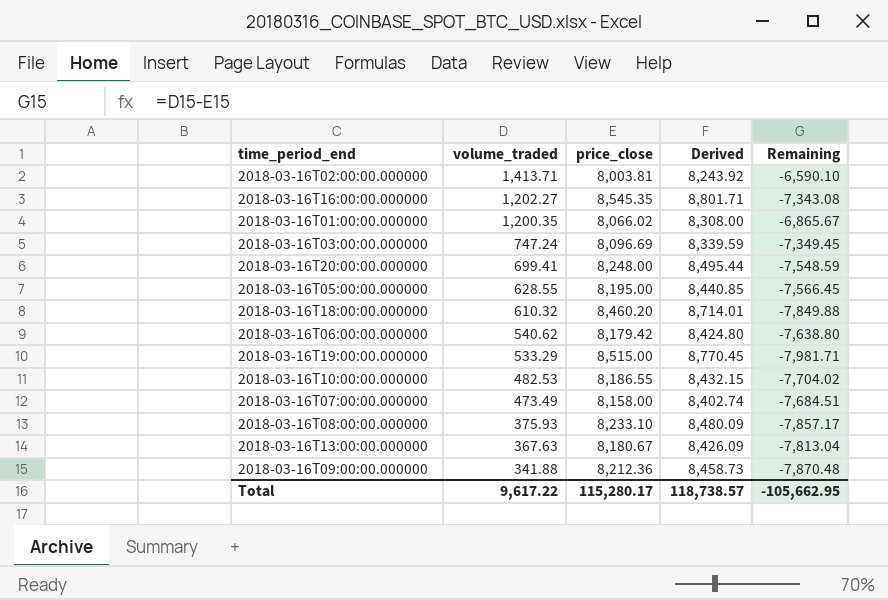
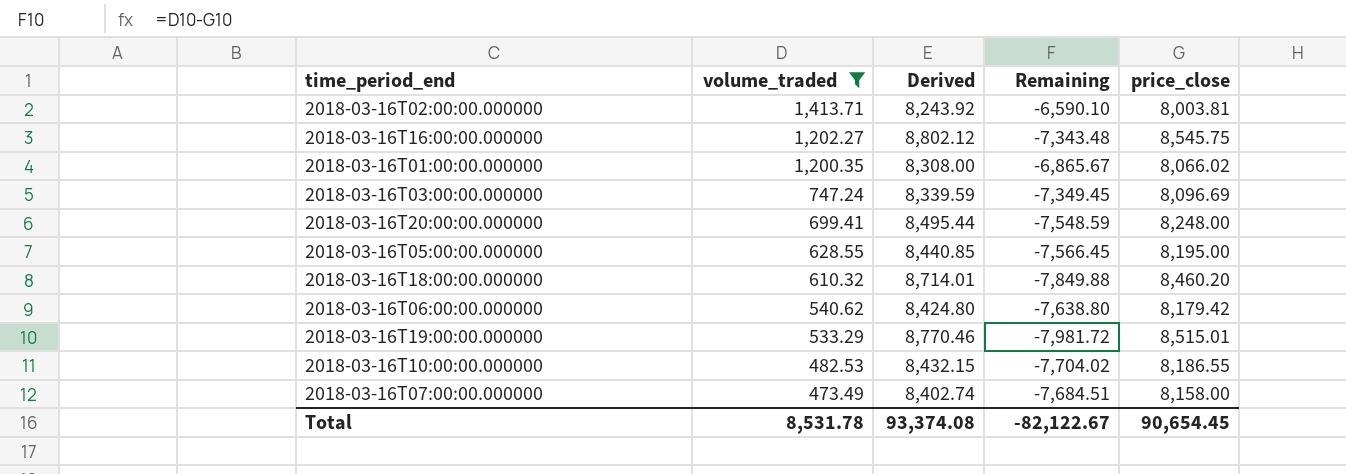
filter: none -> volume_traded >= 473.49
column price_close | position: 3 -> 5
2018-03-16T16:00:00.000000 | Derived: 8,801.71 -> 8,802.12
2018-03-16T16:00:00.000000 | Remaining: -7,343.08 -> -7,343.48
2018-03-16T16:00:00.000000 | price_close: 8,545.35 -> 8,545.75
2018-03-16T19:00:00.000000 | Derived: 8,770.45 -> 8,770.46
2018-03-16T19:00:00.000000 | Remaining: -7,981.71 -> -7,981.72
2018-03-16T19:00:00.000000 | price_close: 8,515.00 -> 8,515.01
Total | volume_traded: 9,617.22 -> 8,531.78
Total | Derived: 118,738.57 -> 93,374.08
Total | Remaining: -105,662.95 -> -82,122.67
Total | price_close: 115,280.17 -> 90,654.45

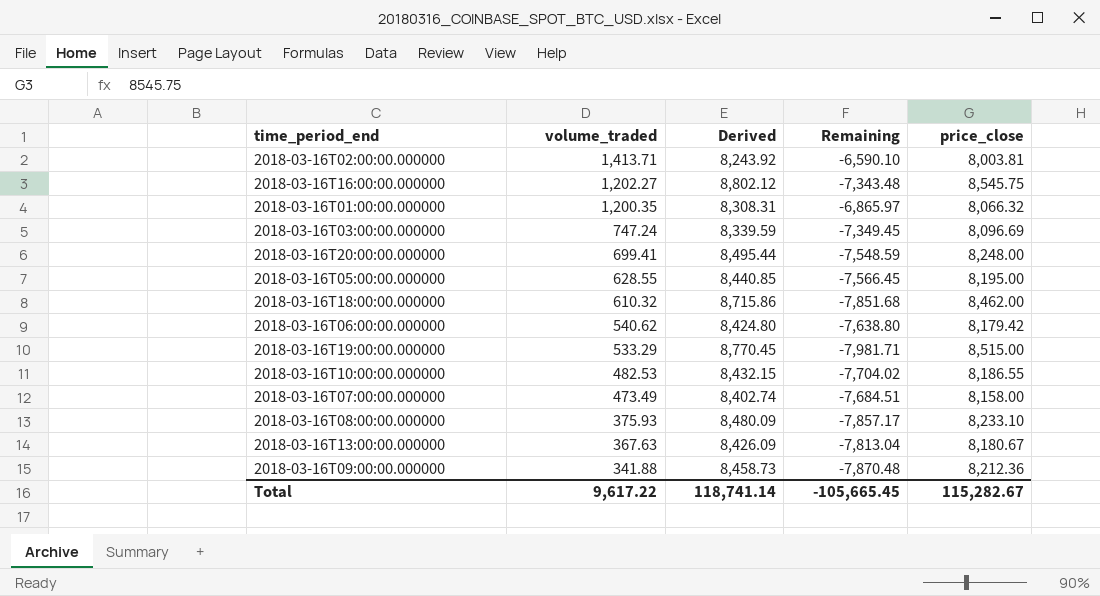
filter: volume_traded >= 473.49 -> none
2018-03-16T01:00:00.000000 | Derived: 8,308.00 -> 8,308.31
2018-03-16T01:00:00.000000 | Remaining: -6,865.67 -> -6,865.97
2018-03-16T01:00:00.000000 | price_close: 8,066.02 -> 8,066.32
2018-03-16T18:00:00.000000 | Derived: 8,714.01 -> 8,715.86
2018-03-16T18:00:00.000000 | Remaining: -7,849.88 -> -7,851.68
2018-03-16T18:00:00.000000 | price_close: 8,460.20 -> 8,462.00
2018-03-16T19:00:00.000000 | Derived: 8,770.46 -> 8,770.45
2018-03-16T19:00:00.000000 | Remaining: -7,981.72 -> -7,981.71
2018-03-16T19:00:00.000000 | price_close: 8,515.01 -> 8,515.00
Total | volume_traded: 8,531.78 -> 9,617.22
Total | Derived: 93,374.08 -> 118,741.14
Total | Remaining: -82,122.67 -> -105,665.45
Total | price_close: 90,654.45 -> 115,282.67

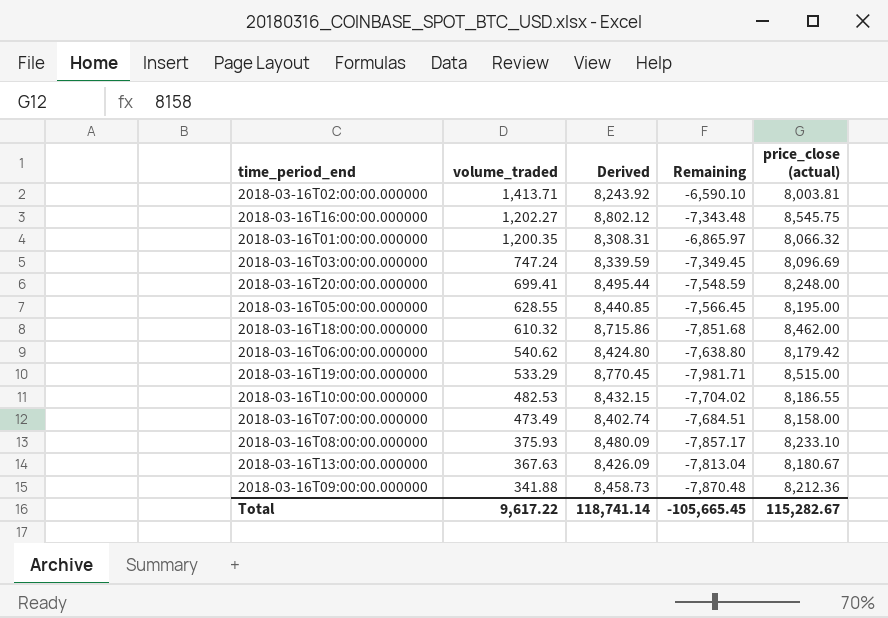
column name: price_close -> price_close (actual)

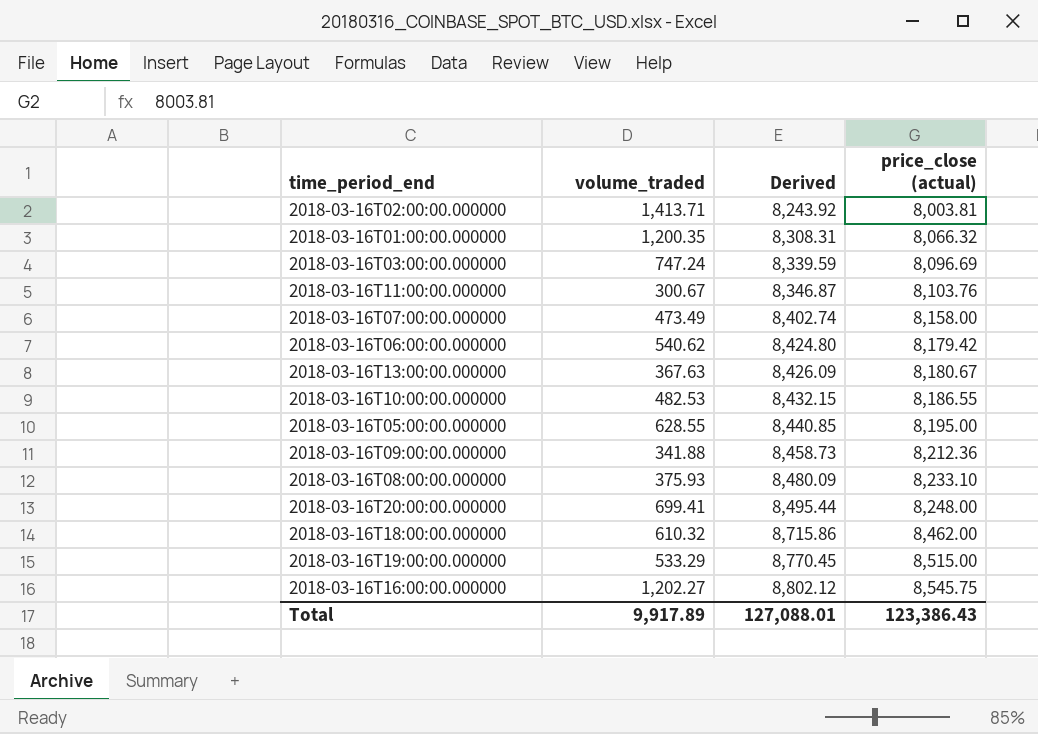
row order: volume_traded descending -> Derived ascending
column Remaining | formula: [volume_traded] - [price_close (actual)] -> none
row 2018-03-16T11:00:00.000000: none -> 300.67 | 8,346.87 | 8,103.76
Total | volume_traded: 9,617.22 -> 9,917.89
Total | Derived: 118,741.14 -> 127,088.01
Total | price_close (actual): 115,282.67 -> 123,386.43

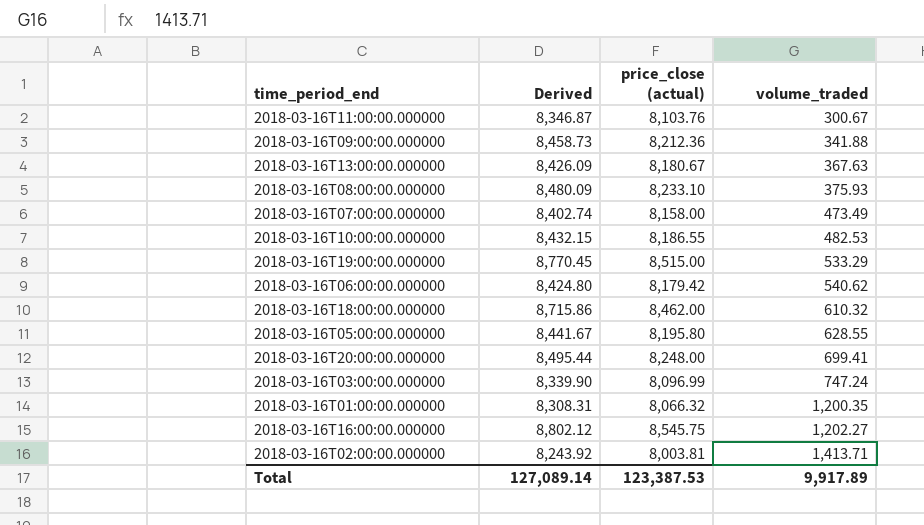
row order: Derived ascending -> volume_traded ascending
column volume_traded | position: 2 -> 4
2018-03-16T05:00:00.000000 | Derived: 8,440.85 -> 8,441.67
2018-03-16T05:00:00.000000 | price_close (actual): 8,195.00 -> 8,195.80
2018-03-16T03:00:00.000000 | Derived: 8,339.59 -> 8,339.90
2018-03-16T03:00:00.000000 | price_close (actual): 8,096.69 -> 8,096.99
Total | Derived: 127,088.01 -> 127,089.14
Total | price_close (actual): 123,386.43 -> 123,387.53

